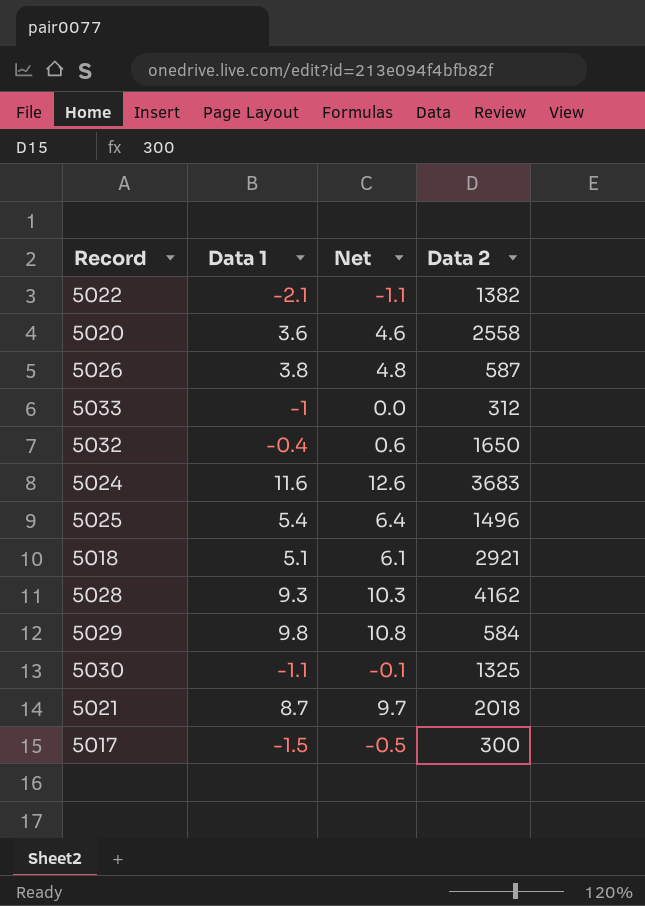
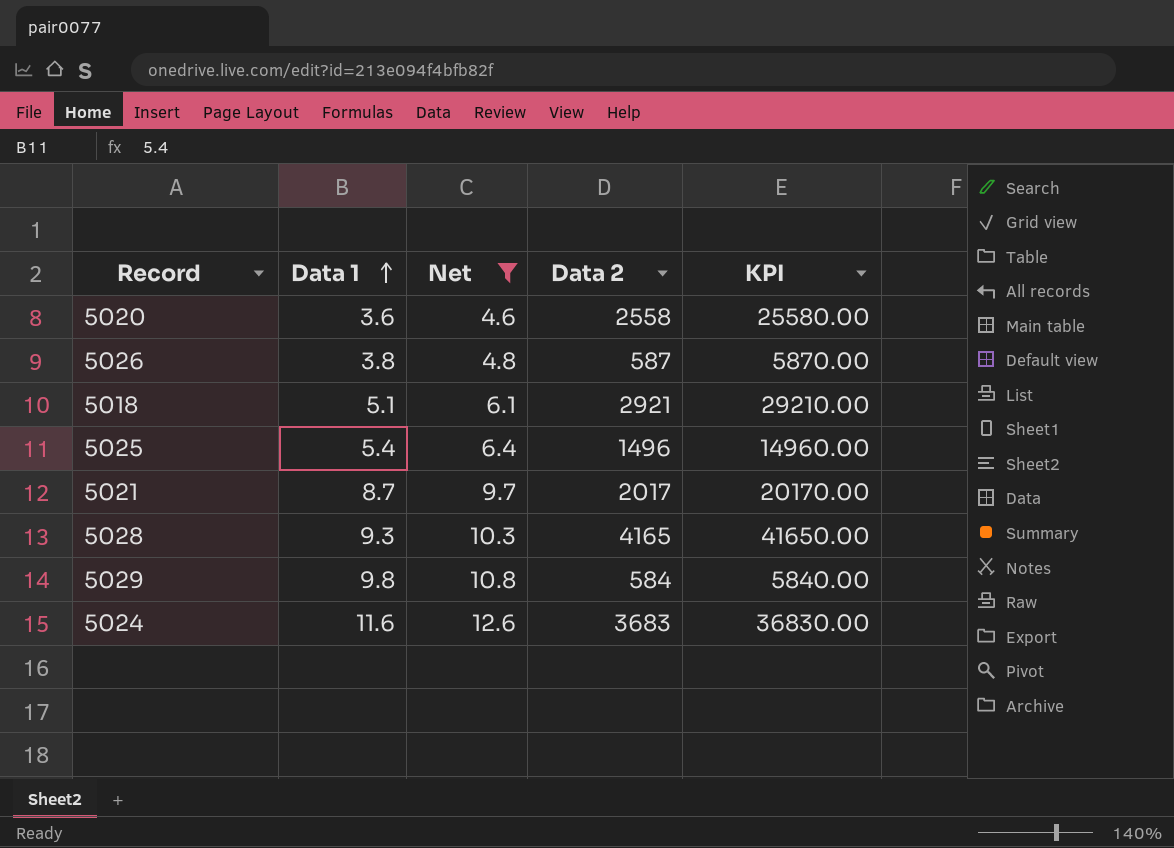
filter: none -> Net >= 4.6
row order: none -> Data 1 ascending
column KPI | formula: none -> [Data 2] * 10
5021 | Data 2: 2018 -> 2017
5028 | Data 2: 4162 -> 4165

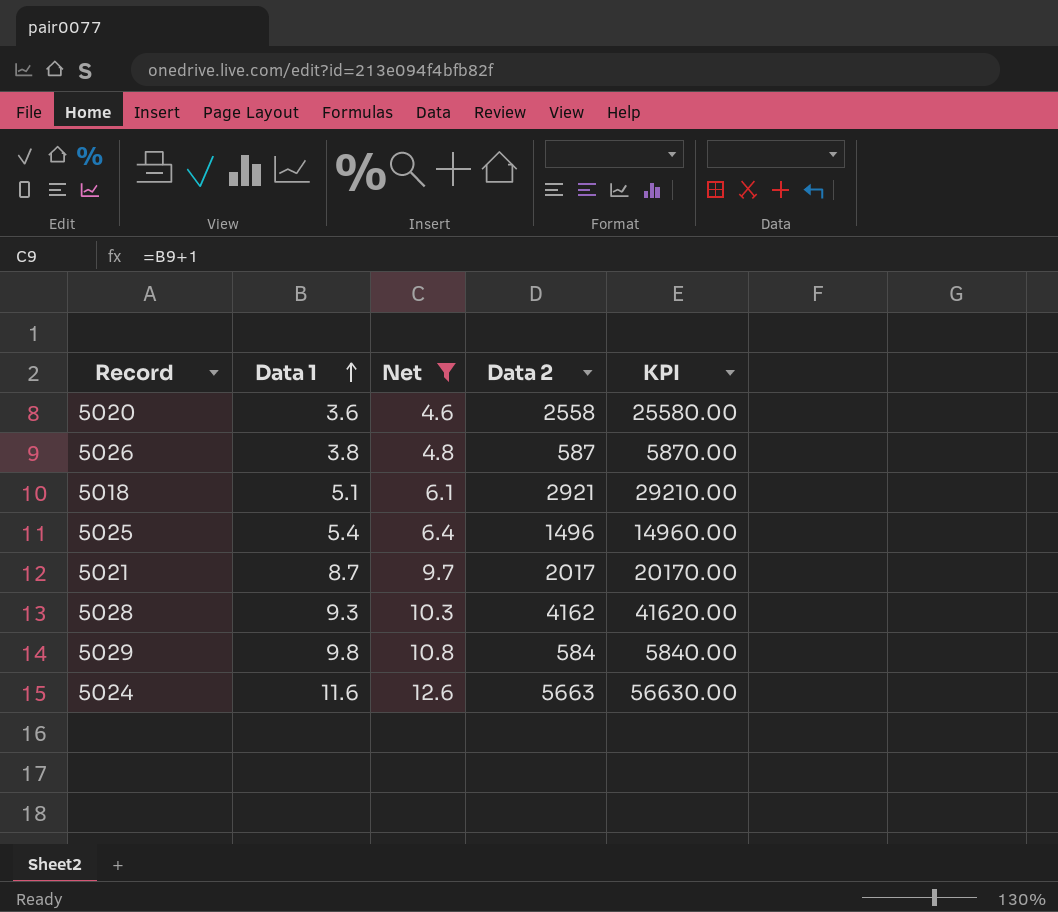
5028 | Data 2: 4165 -> 4162
5028 | KPI: 41650.00 -> 41620.00
5024 | Data 2: 3683 -> 5663
5024 | KPI: 36830.00 -> 56630.00

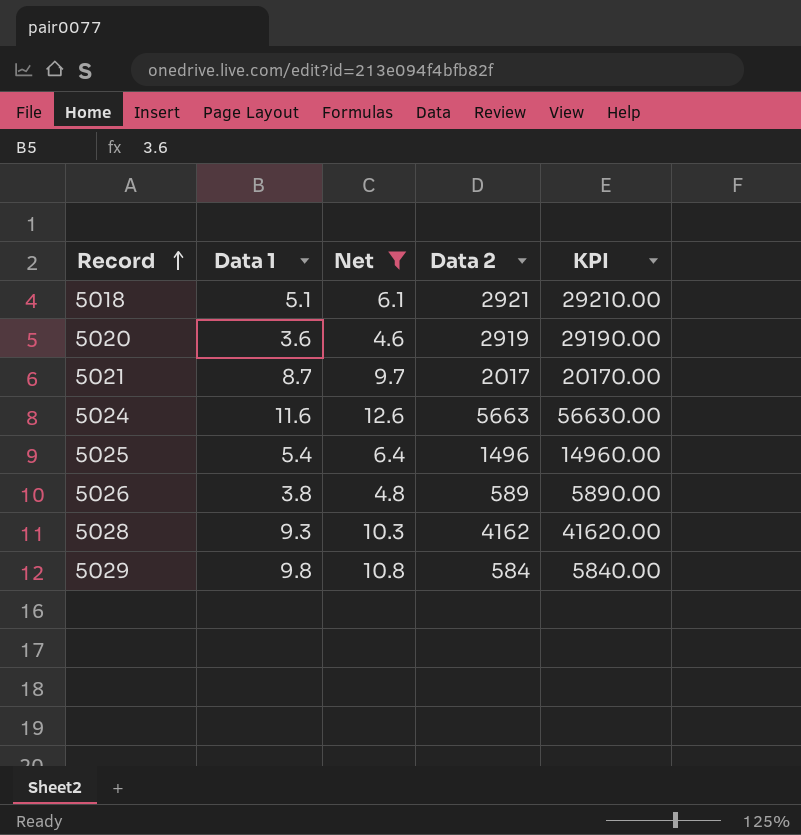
row order: Data 1 ascending -> Record ascending
5020 | Data 2: 2558 -> 2919
5020 | KPI: 25580.00 -> 29190.00
5026 | Data 2: 587 -> 589
5026 | KPI: 5870.00 -> 5890.00

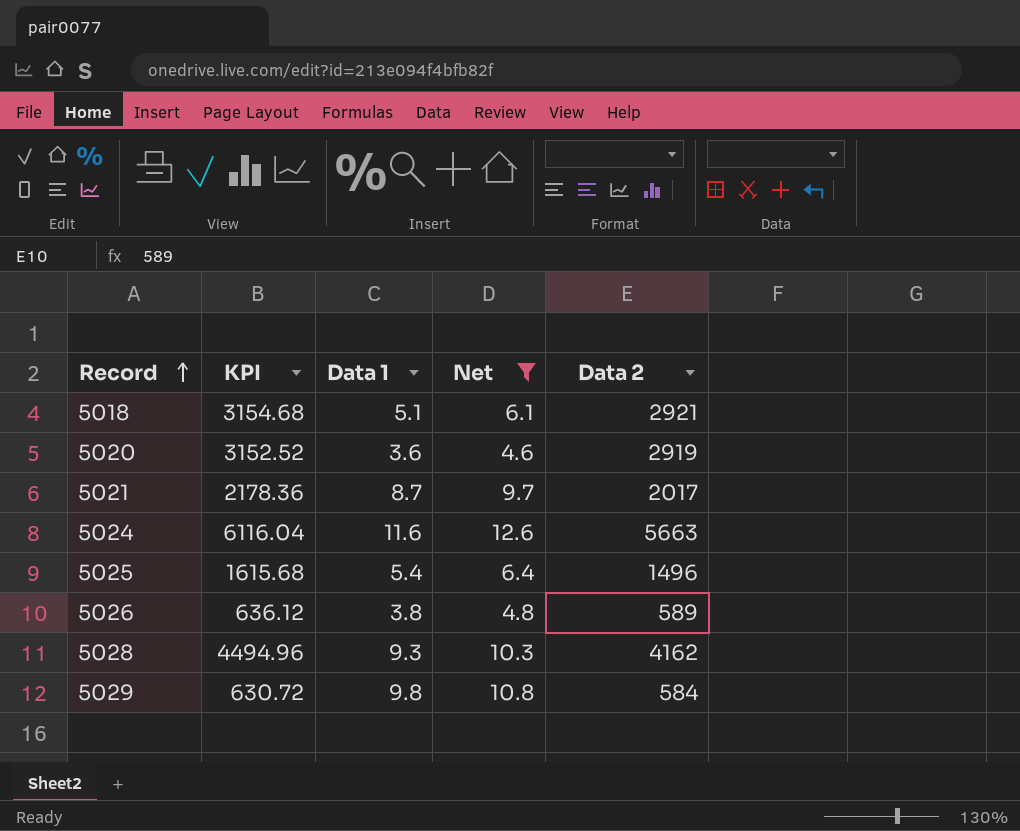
column KPI | formula: [Data 2] * 10 -> [Data 2] * 1.08
column KPI | position: 5 -> 2

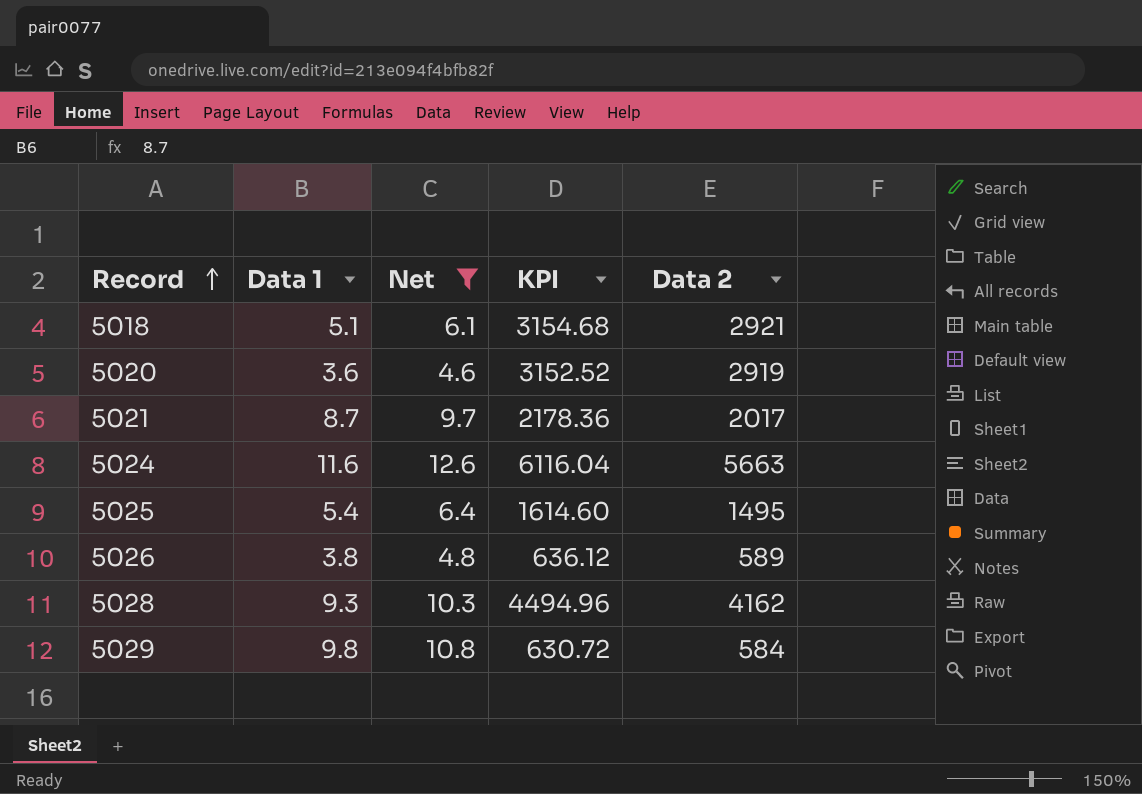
column KPI | position: 2 -> 4
5025 | KPI: 1615.68 -> 1614.60
5025 | Data 2: 1496 -> 1495

